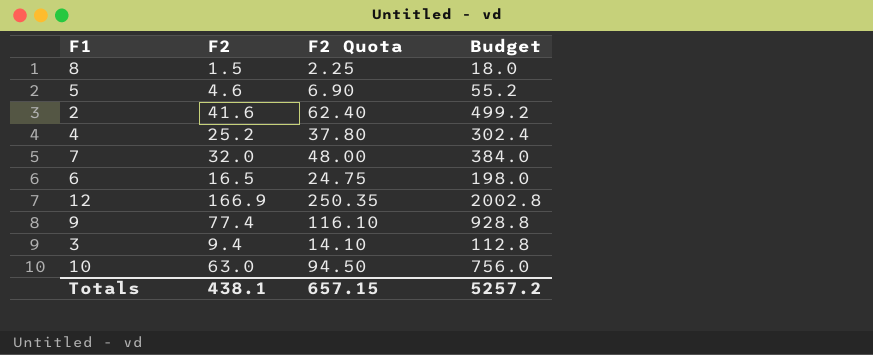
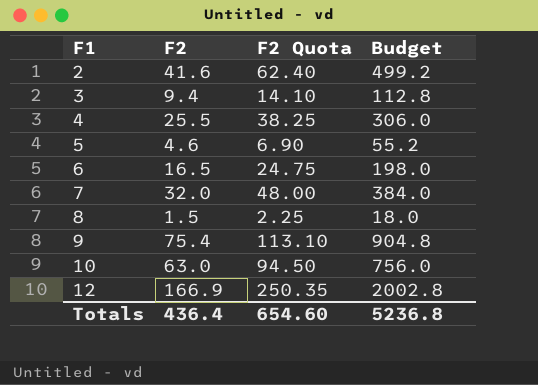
row order: none -> F1 ascending
4 | F2: 25.2 -> 25.5
4 | F2 Quota: 37.80 -> 38.25
4 | Budget: 302.4 -> 306.0
9 | F2: 77.4 -> 75.4
9 | F2 Quota: 116.10 -> 113.10
9 | Budget: 928.8 -> 904.8
Totals | F2: 438.1 -> 436.4
Totals | F2 Quota: 657.15 -> 654.60
Totals | Budget: 5257.2 -> 5236.8

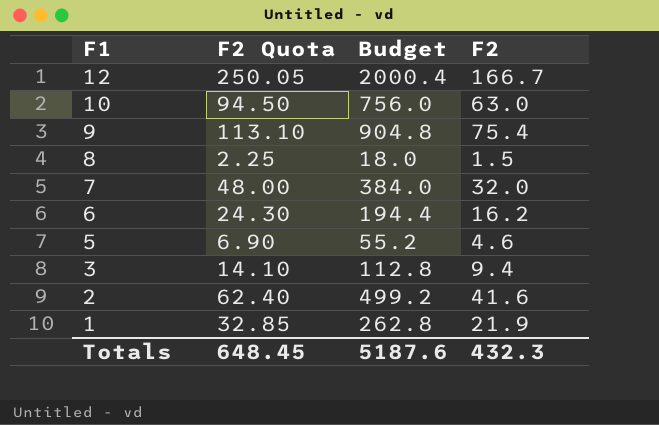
row order: F1 ascending -> F1 descending
column F2 | position: 2 -> 4
row 4: 25.5 | 38.25 | 306.0 -> none
12 | F2 Quota: 250.35 -> 250.05
12 | Budget: 2002.8 -> 2000.4
12 | F2: 166.9 -> 166.7
6 | F2 Quota: 24.75 -> 24.30
6 | Budget: 198.0 -> 194.4
6 | F2: 16.5 -> 16.2
row 1: none -> 32.85 | 262.8 | 21.9
Totals | F2 Quota: 654.60 -> 648.45
Totals | Budget: 5236.8 -> 5187.6
Totals | F2: 436.4 -> 432.3

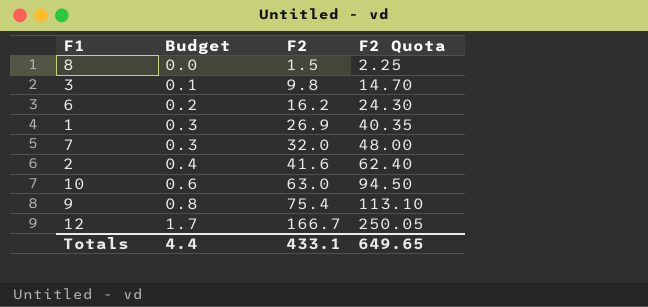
row order: F1 descending -> Budget ascending
column Budget | formula: [F2] * 12 -> [F2] * 0.01
column F2 Quota | position: 2 -> 4
row 5: 6.90 | 55.2 | 4.6 -> none
3 | F2: 9.4 -> 9.8
3 | F2 Quota: 14.10 -> 14.70
1 | F2: 21.9 -> 26.9
1 | F2 Quota: 32.85 -> 40.35
Totals | Budget: 5187.6 -> 4.4
Totals | F2: 432.3 -> 433.1
Totals | F2 Quota: 648.45 -> 649.65

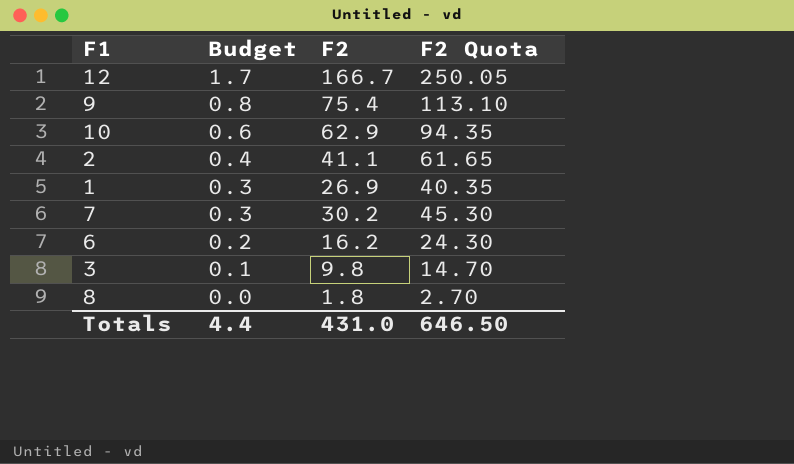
row order: Budget ascending -> Budget descending
10 | F2: 63.0 -> 62.9
10 | F2 Quota: 94.50 -> 94.35
2 | F2: 41.6 -> 41.1
2 | F2 Quota: 62.40 -> 61.65
7 | F2: 32.0 -> 30.2
7 | F2 Quota: 48.00 -> 45.30
8 | F2: 1.5 -> 1.8
8 | F2 Quota: 2.25 -> 2.70
Totals | F2: 433.1 -> 431.0
Totals | F2 Quota: 649.65 -> 646.50

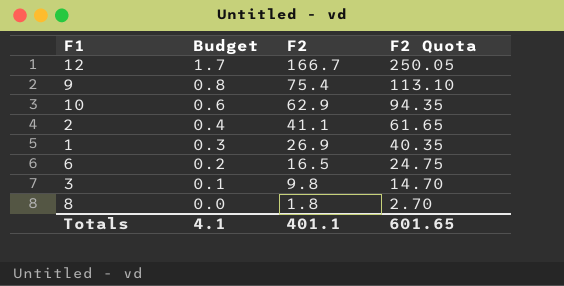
row 7: 0.3 | 30.2 | 45.30 -> none
6 | F2: 16.2 -> 16.5
6 | F2 Quota: 24.30 -> 24.75
Totals | Budget: 4.4 -> 4.1
Totals | F2: 431.0 -> 401.1
Totals | F2 Quota: 646.50 -> 601.65

